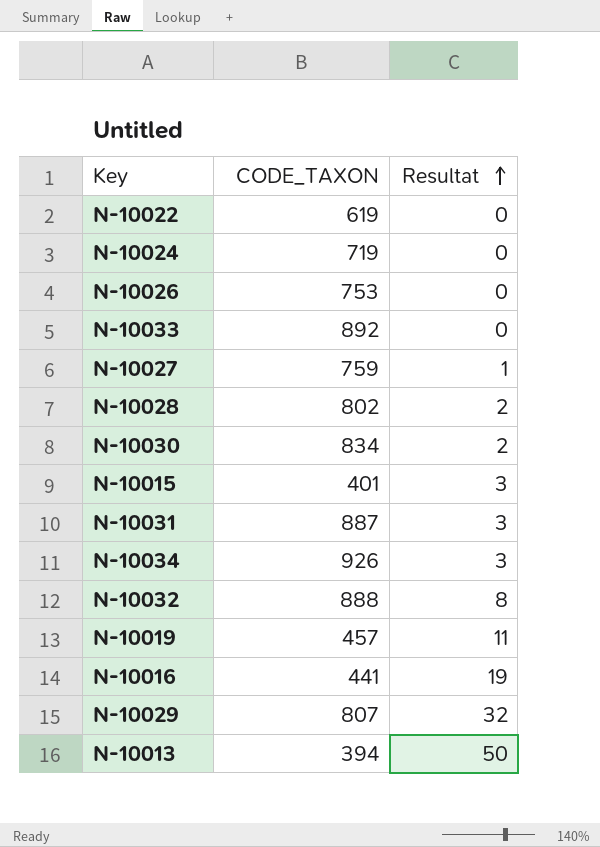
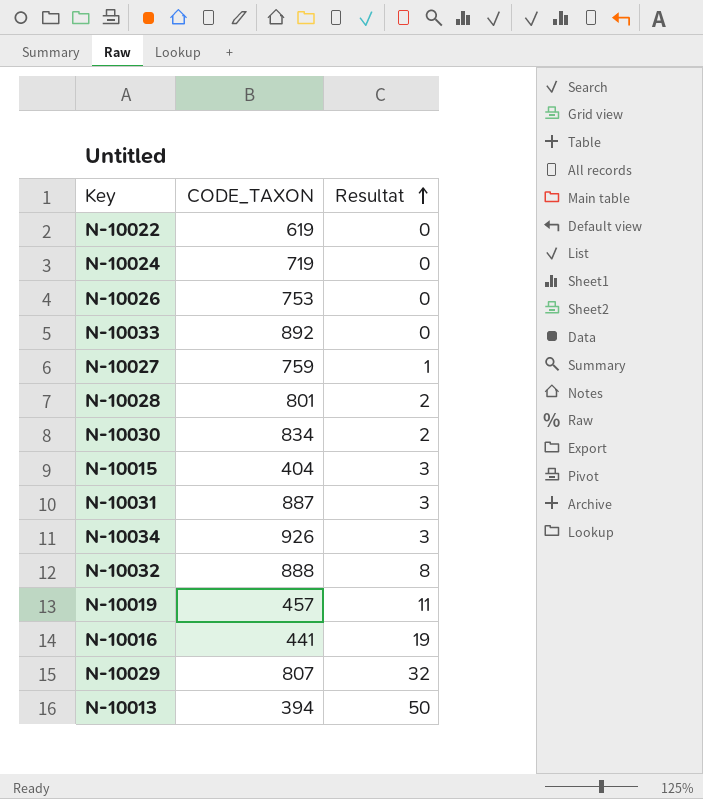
N-10028 | CODE_TAXON: 802 -> 801
N-10015 | CODE_TAXON: 401 -> 404

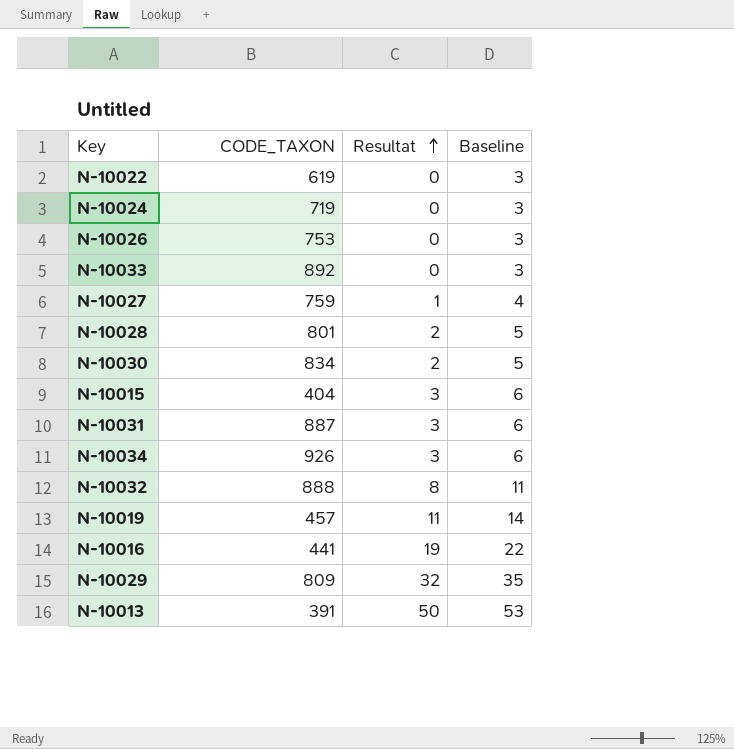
column Baseline | formula: none -> [Resultat] + 3
N-10029 | CODE_TAXON: 807 -> 809
N-10013 | CODE_TAXON: 394 -> 391

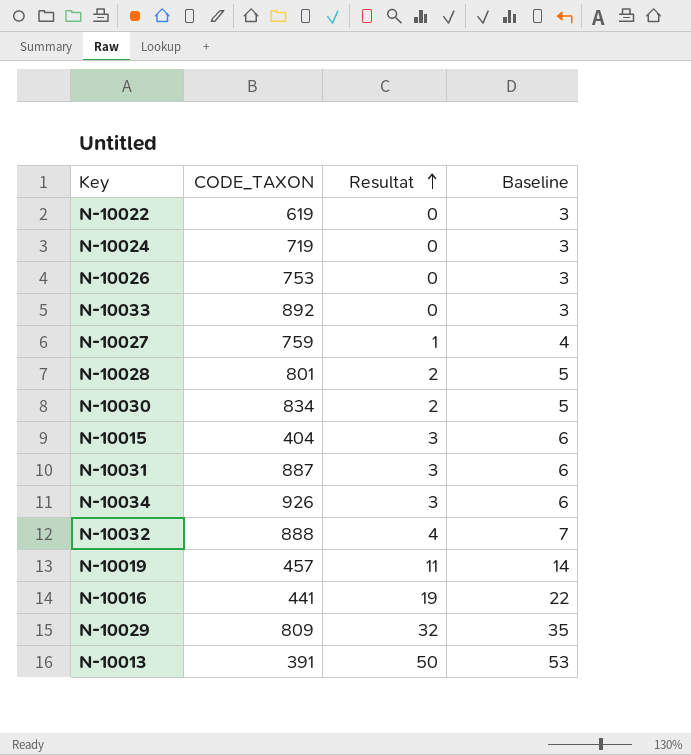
N-10032 | Resultat: 8 -> 4
N-10032 | Baseline: 11 -> 7

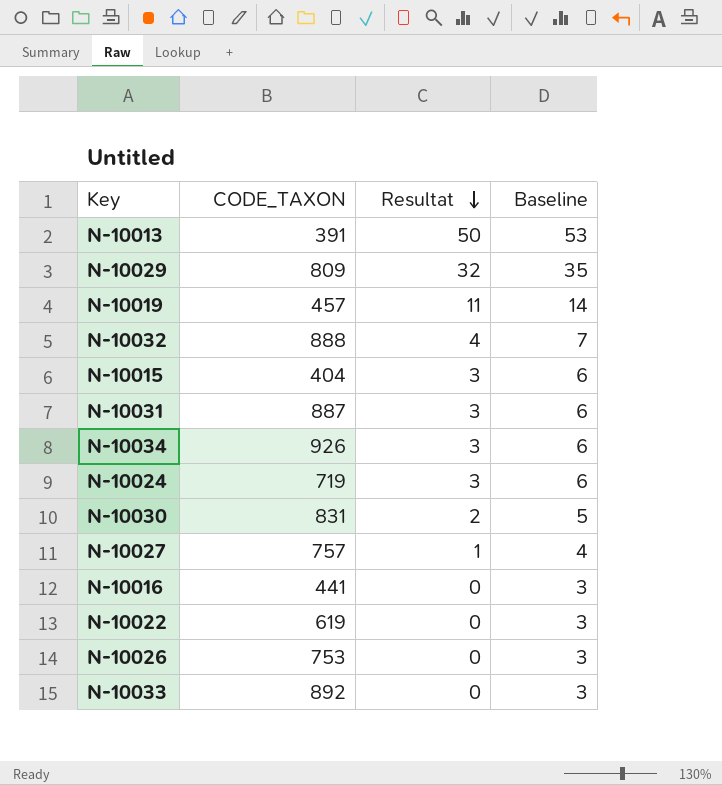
row order: Resultat ascending -> Resultat descending
row N-10028: 801 | 2 | 5 -> none
N-10024 | Resultat: 0 -> 3
N-10024 | Baseline: 3 -> 6
N-10030 | CODE_TAXON: 834 -> 831
N-10027 | CODE_TAXON: 759 -> 757
N-10016 | Resultat: 19 -> 0
N-10016 | Baseline: 22 -> 3

